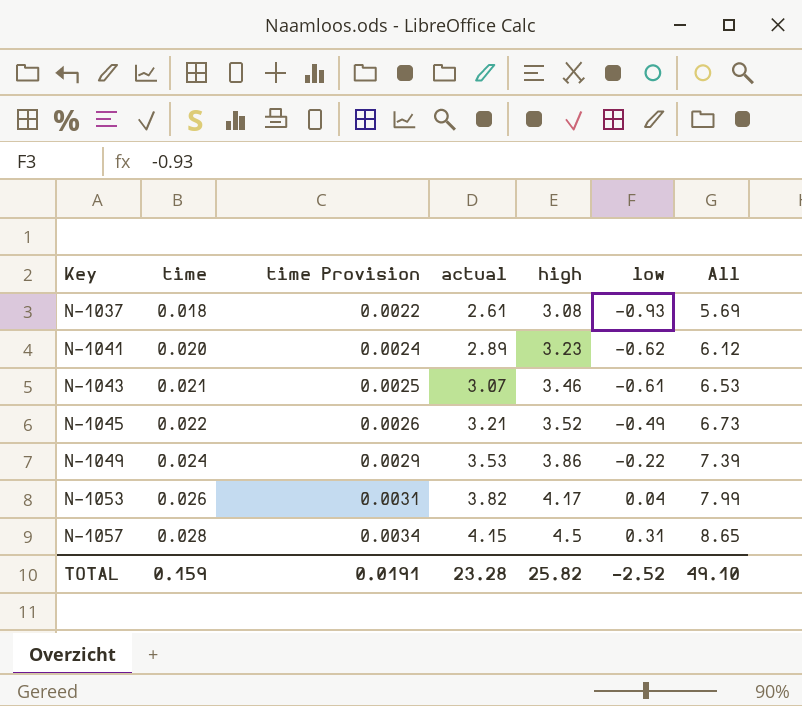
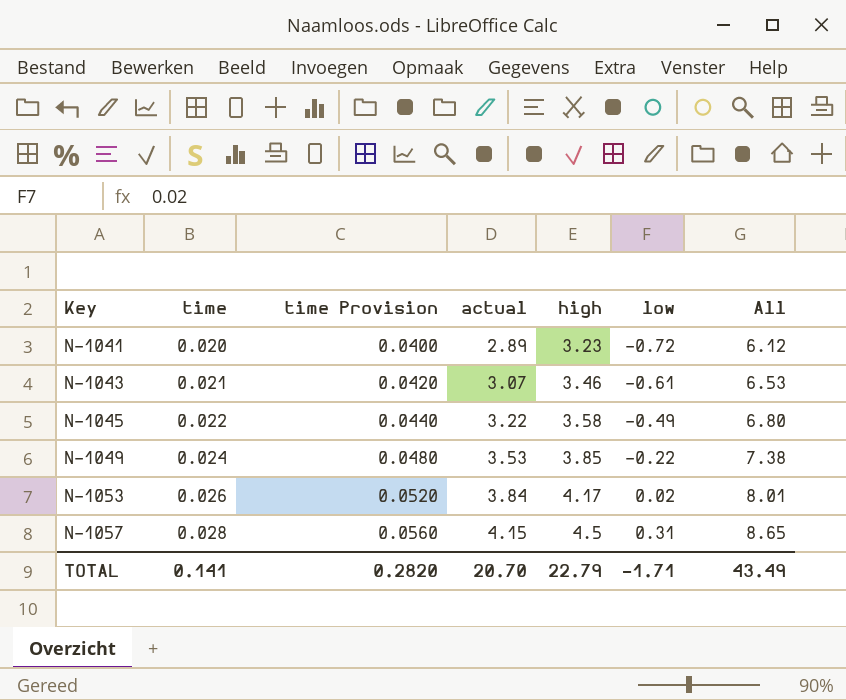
column time Provision | formula: [time] * 0.12 -> [time] * 2
row N-1037: 0.018 | 0.0022 | 2.61 | 3.08 | -0.93 | 5.69 -> none
N-1041 | low: -0.62 -> -0.72
N-1045 | actual: 3.21 -> 3.22
N-1045 | high: 3.52 -> 3.58
N-1045 | All: 6.73 -> 6.80
N-1049 | high: 3.86 -> 3.85
N-1049 | All: 7.39 -> 7.38
N-1053 | actual: 3.82 -> 3.84
N-1053 | low: 0.04 -> 0.02
N-1053 | All: 7.99 -> 8.01
TOTAL | time: 0.159 -> 0.141
TOTAL | time Provision: 0.0191 -> 0.2820
TOTAL | actual: 23.28 -> 20.70
TOTAL | high: 25.82 -> 22.79
TOTAL | low: -2.52 -> -1.71
TOTAL | All: 49.10 -> 43.49

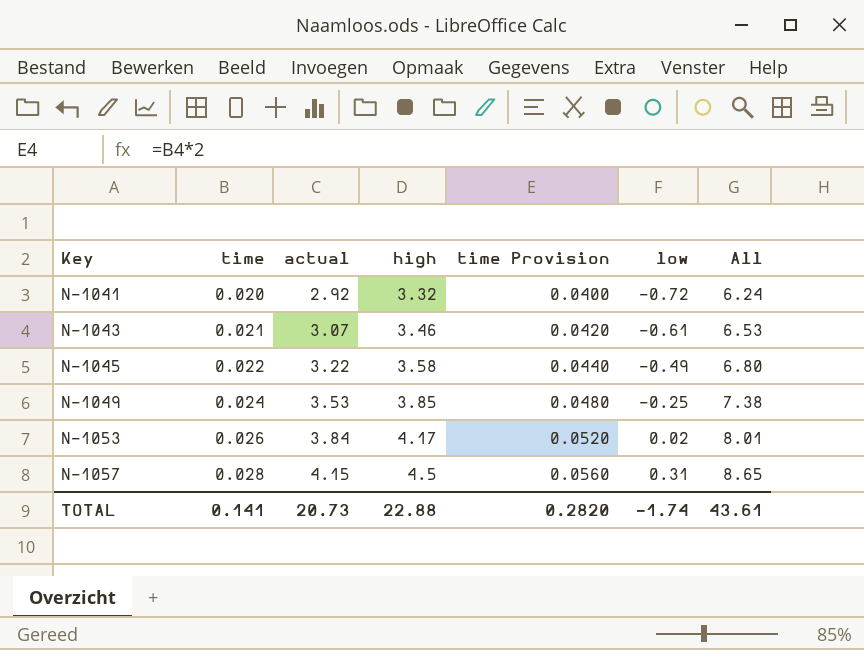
column time Provision | position: 3 -> 5
N-1041 | actual: 2.89 -> 2.92
N-1041 | high: 3.23 -> 3.32
N-1041 | All: 6.12 -> 6.24
N-1049 | low: -0.22 -> -0.25
TOTAL | actual: 20.70 -> 20.73
TOTAL | high: 22.79 -> 22.88
TOTAL | low: -1.71 -> -1.74
TOTAL | All: 43.49 -> 43.61

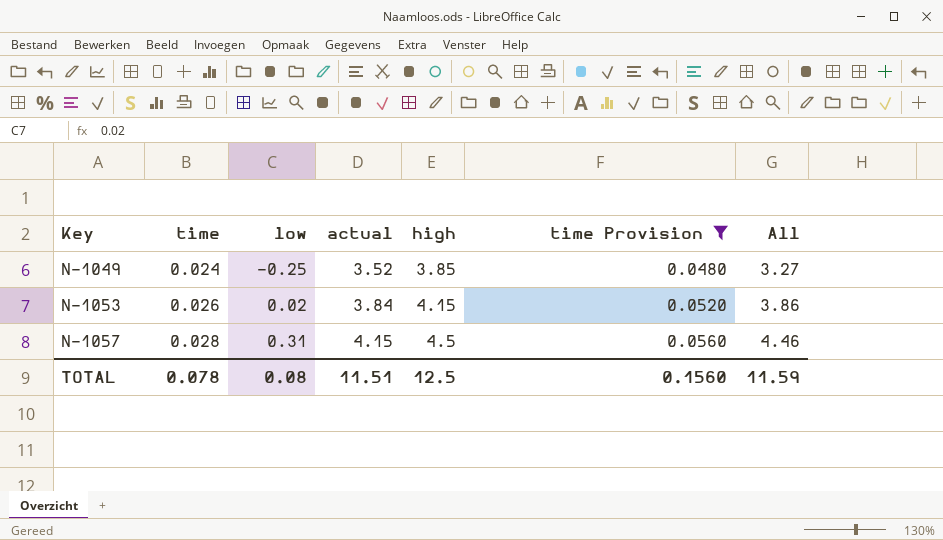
filter: none -> time Provision >= 0.0480
column low | position: 6 -> 3
column All | formula: [actual] + [high] -> [low] + [actual]
N-1049 | actual: 3.53 -> 3.52
N-1053 | high: 4.17 -> 4.15
TOTAL | time: 0.141 -> 0.078
TOTAL | low: -1.74 -> 0.08
TOTAL | actual: 20.73 -> 11.51
TOTAL | high: 22.88 -> 12.5
TOTAL | time Provision: 0.2820 -> 0.1560
TOTAL | All: 43.61 -> 11.59

